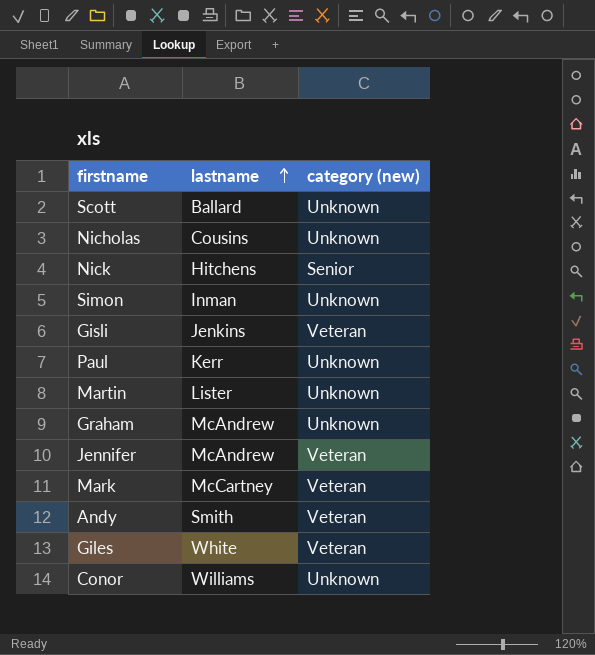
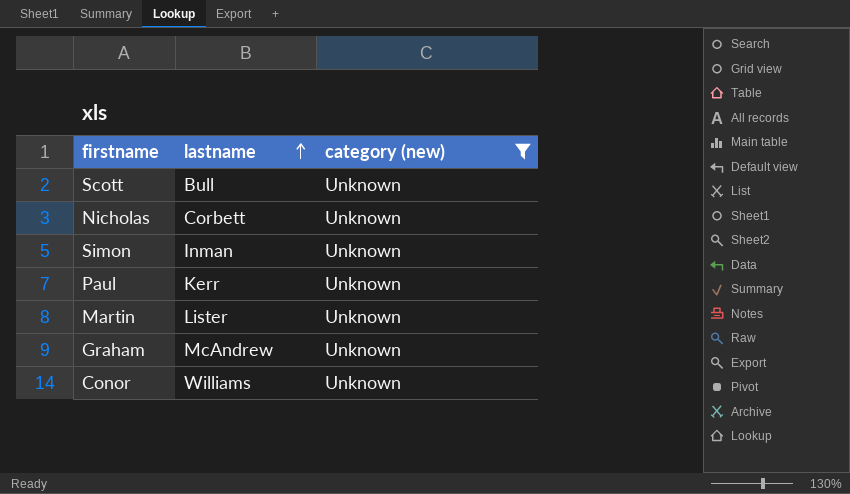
filter: none -> category (new) = Unknown
Scott | lastname: Ballard -> Bull
Nicholas | lastname: Cousins -> Corbett

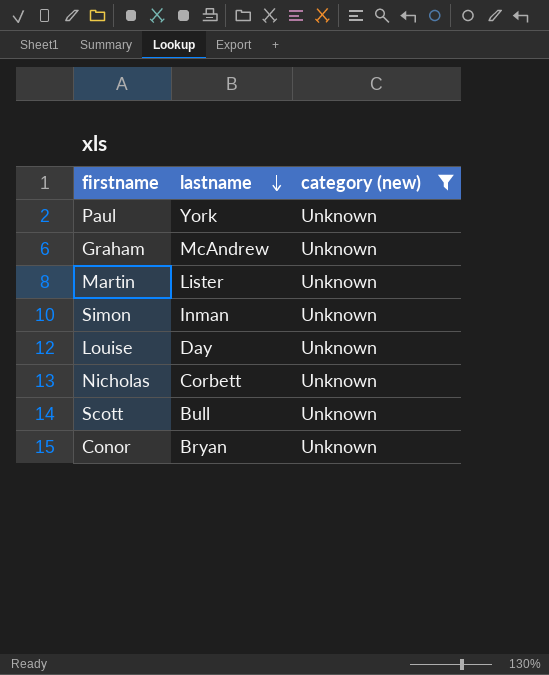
row order: lastname ascending -> lastname descending
Paul | lastname: Kerr -> York
row Louise: none -> Day | Unknown
Conor | lastname: Williams -> Bryan

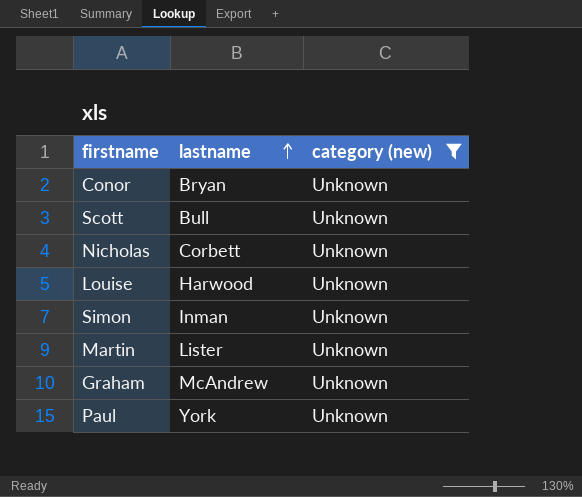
row order: lastname descending -> lastname ascending
Louise | lastname: Day -> Harwood

